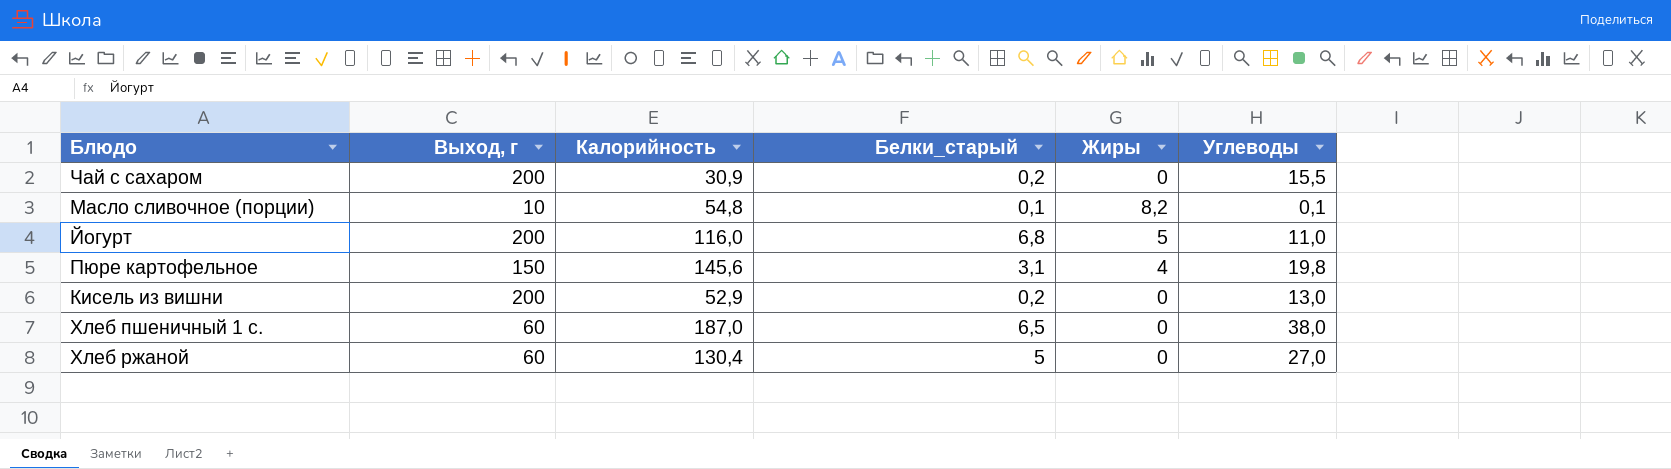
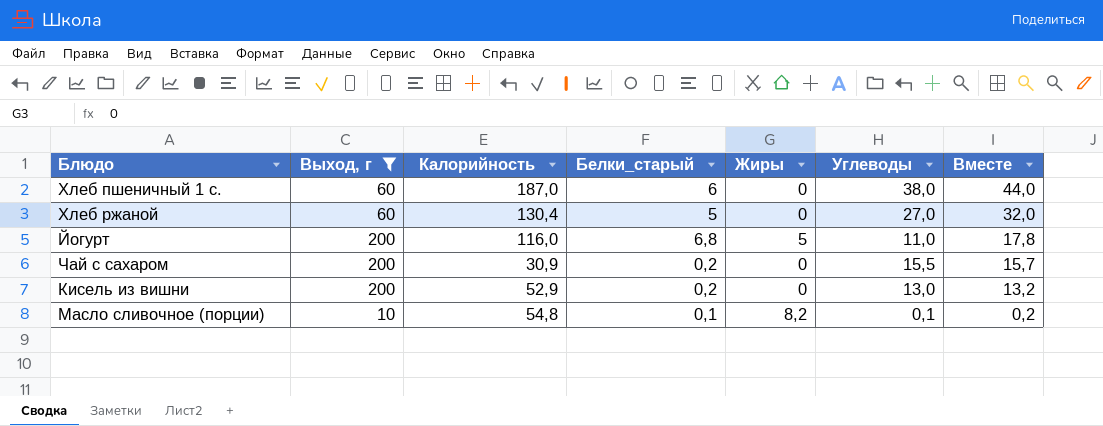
filter: none -> Выход, г != 150
row order: none -> Вместе descending
column Вместе | formula: none -> [Белки_старый] + [Углеводы]
Хлеб пшеничный 1 с. | Белки_старый: 6,5 -> 6

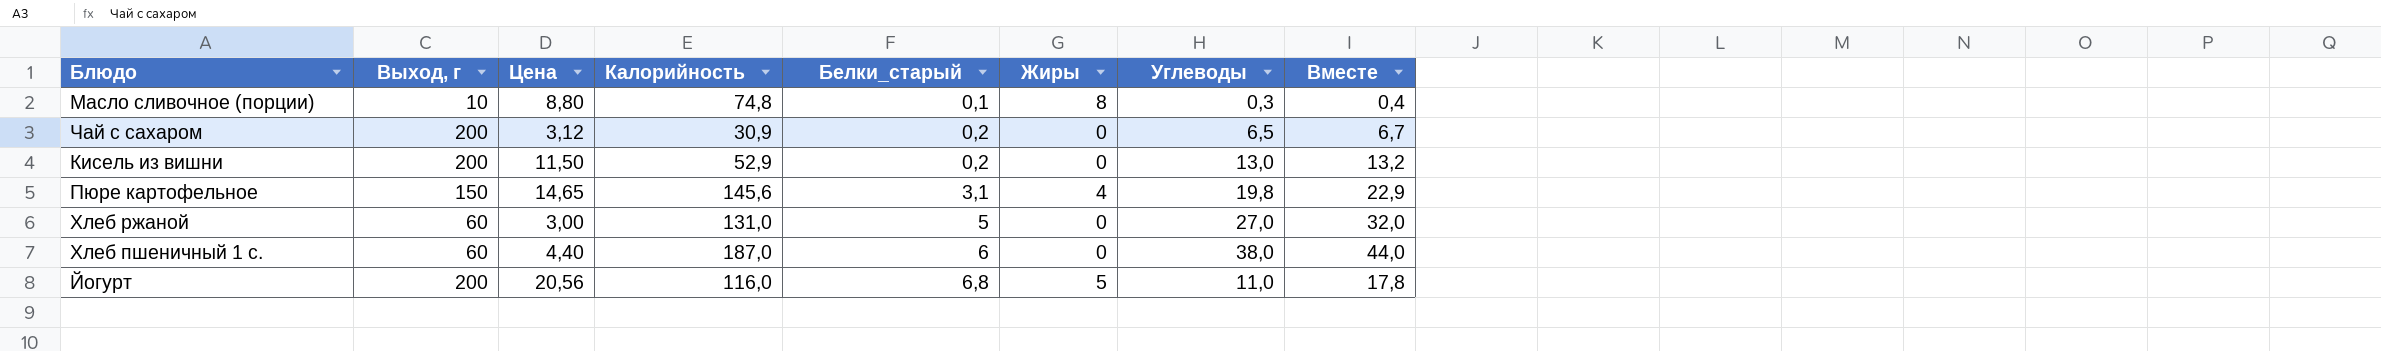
filter: Выход, г != 150 -> none
row order: Вместе descending -> Белки_старый ascending
column Цена | position: none -> 3
Масло сливочное (порции) | Калорийность: 54,8 -> 74,8
Масло сливочное (порции) | Жиры: 8,2 -> 8
Масло сливочное (порции) | Углеводы: 0,1 -> 0,3
Масло сливочное (порции) | Вместе: 0,2 -> 0,4
Чай с сахаром | Углеводы: 15,5 -> 6,5
Чай с сахаром | Вместе: 15,7 -> 6,7
Хлеб ржаной | Калорийность: 130,4 -> 131,0

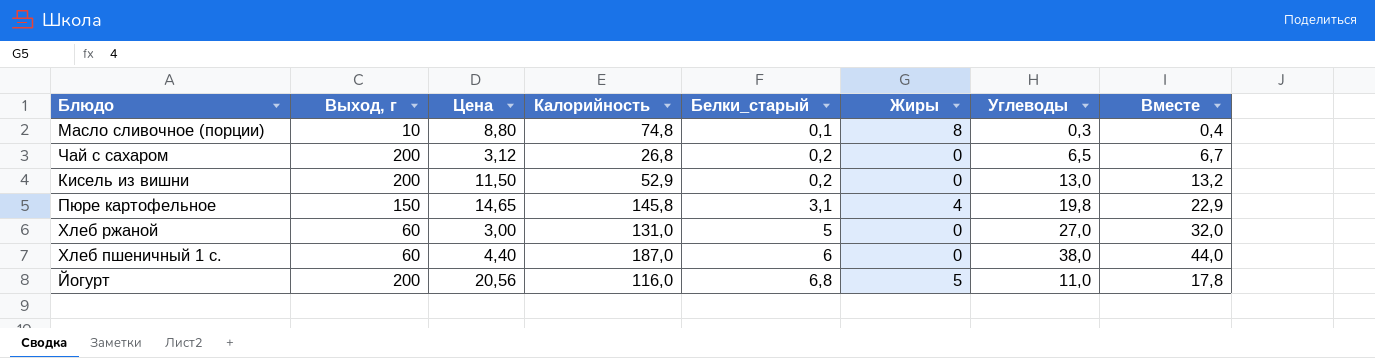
Чай с сахаром | Калорийность: 30,9 -> 26,8
Пюре картофельное | Калорийность: 145,6 -> 145,8

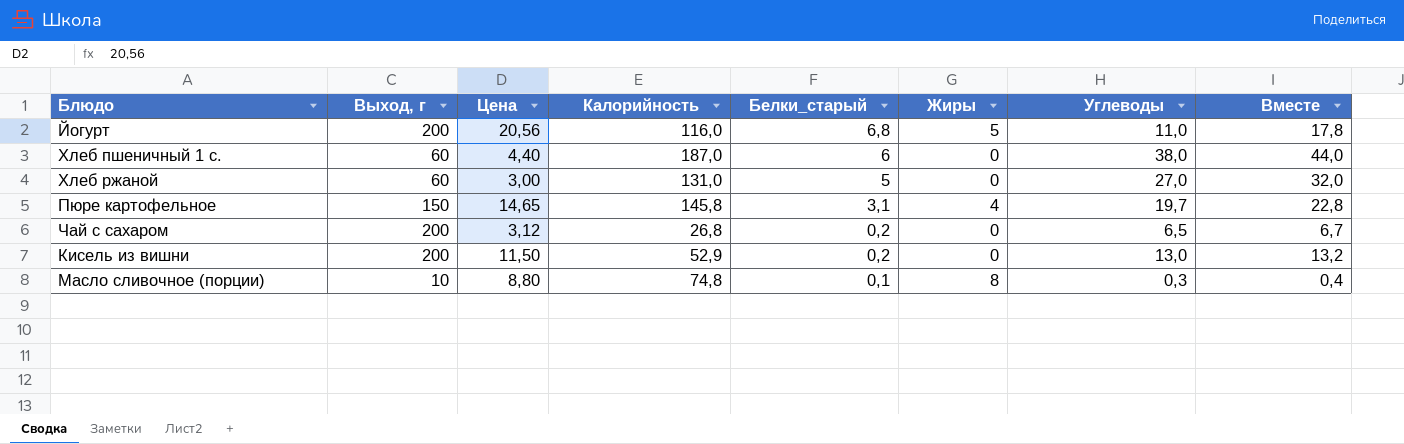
row order: Белки_старый ascending -> Белки_старый descending
Пюре картофельное | Углеводы: 19,8 -> 19,7
Пюре картофельное | Вместе: 22,9 -> 22,8

